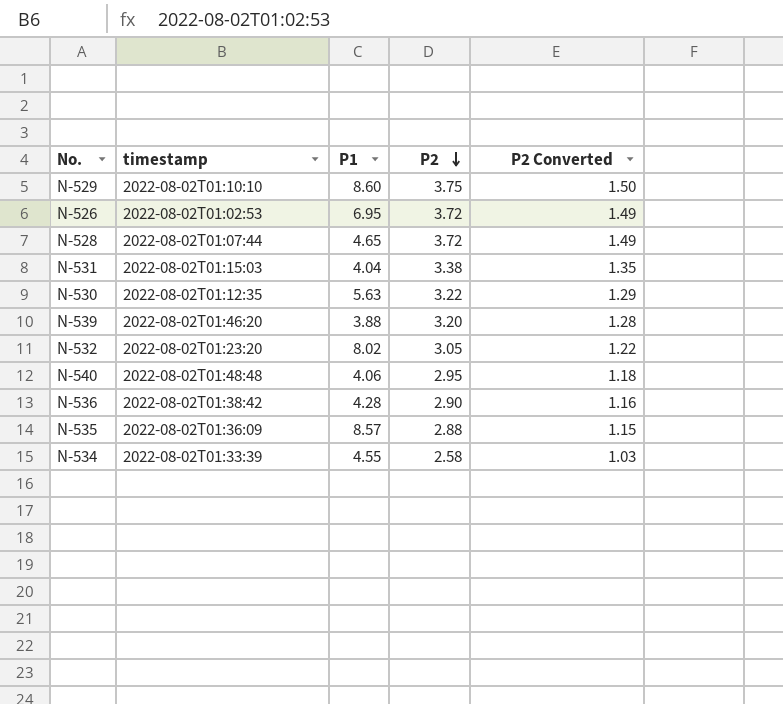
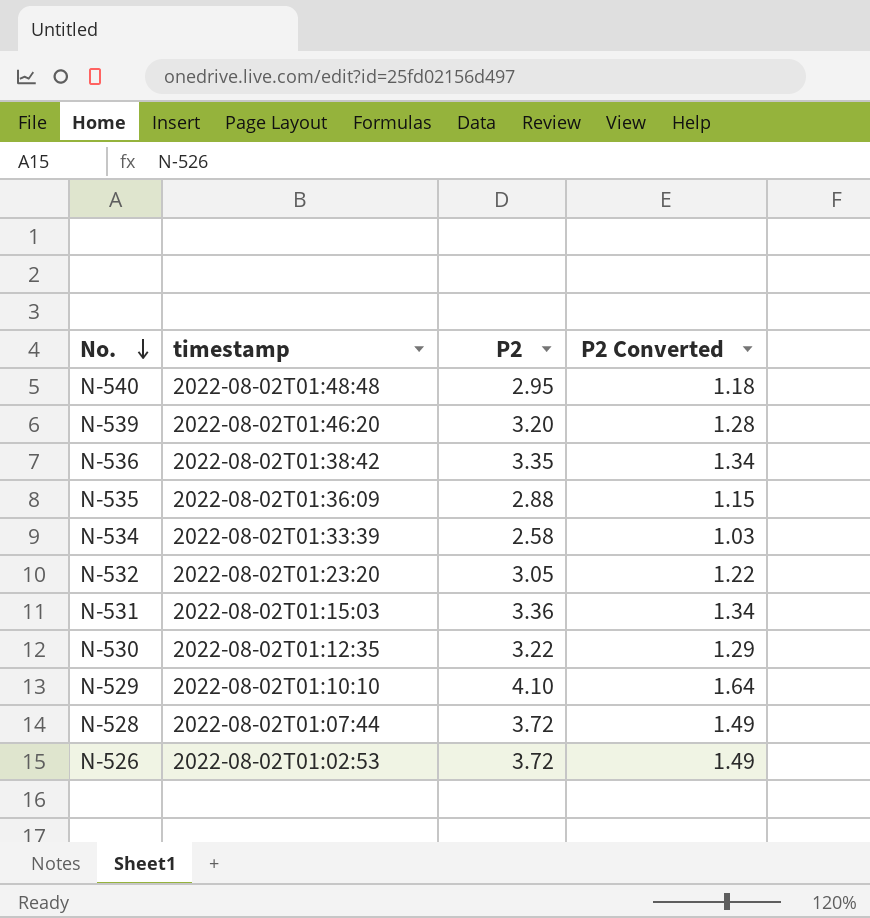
row order: P2 descending -> No. descending
column P1 | position: 3 -> none
N-536 | P2: 2.90 -> 3.35
N-536 | P2 Converted: 1.16 -> 1.34
N-531 | P2: 3.38 -> 3.36
N-531 | P2 Converted: 1.35 -> 1.34
N-529 | P2: 3.75 -> 4.10
N-529 | P2 Converted: 1.50 -> 1.64

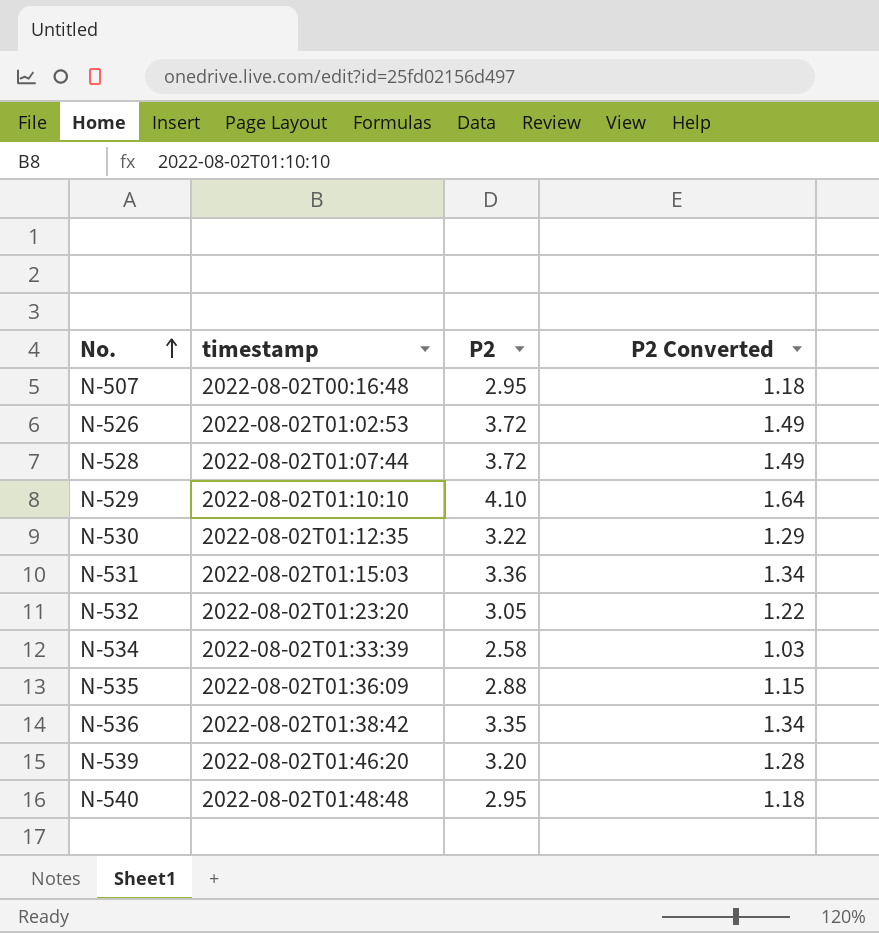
row order: No. descending -> No. ascending
row N-507: none -> 2022-08-02T00:16:48 | 2.95 | 1.18

